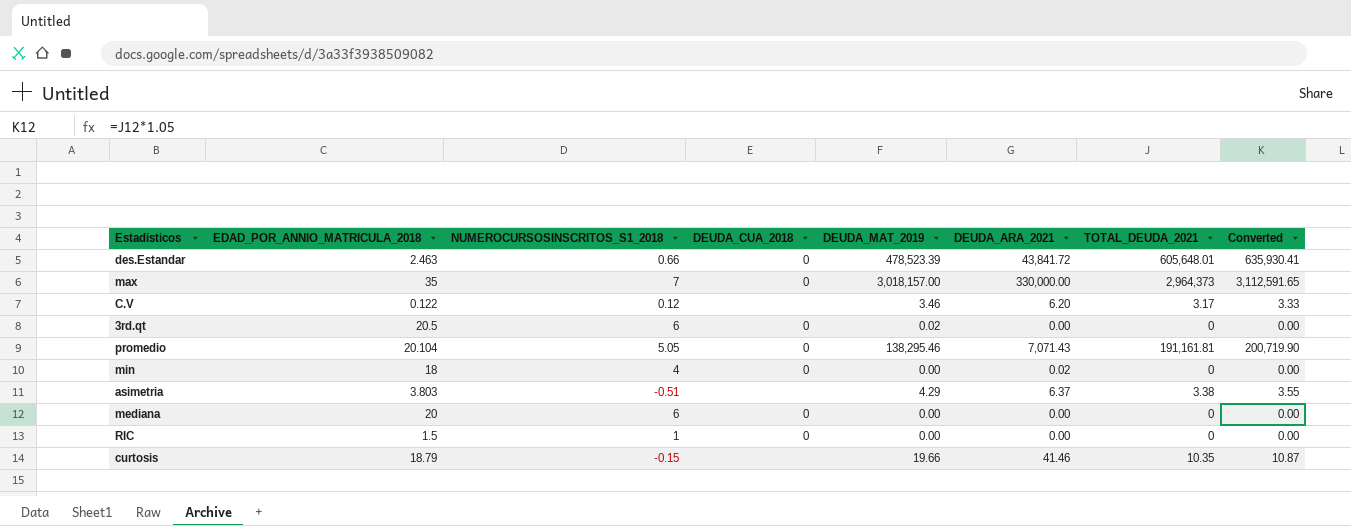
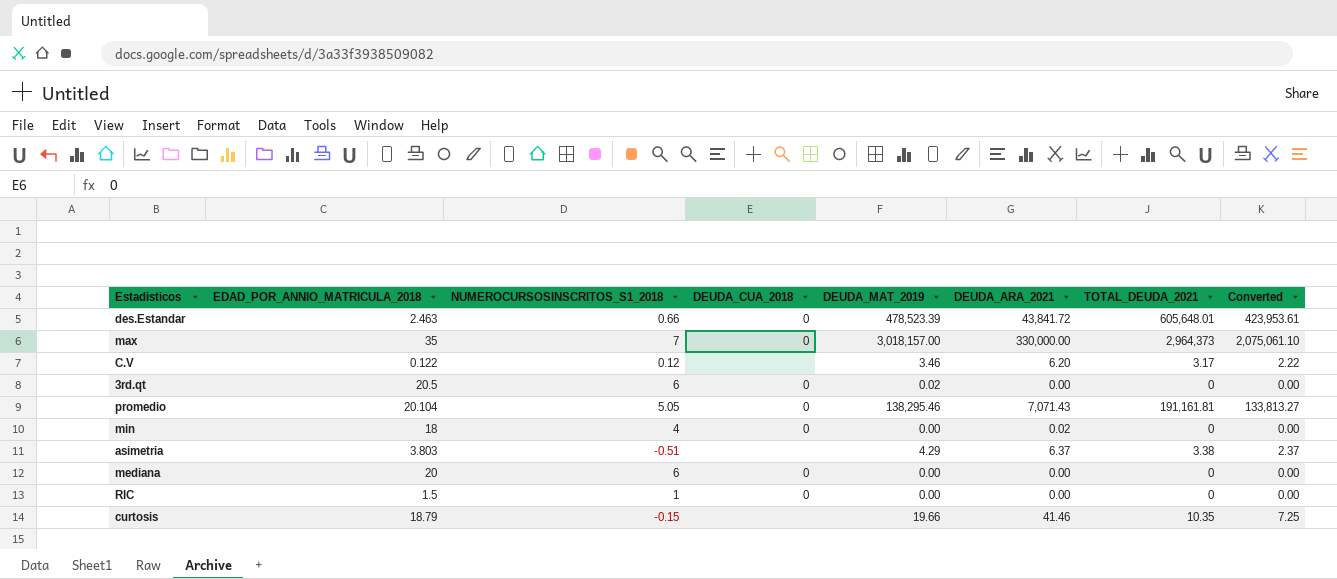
column Converted | formula: [TOTAL_DEUDA_2021] * 1.05 -> [TOTAL_DEUDA_2021] * 0.7

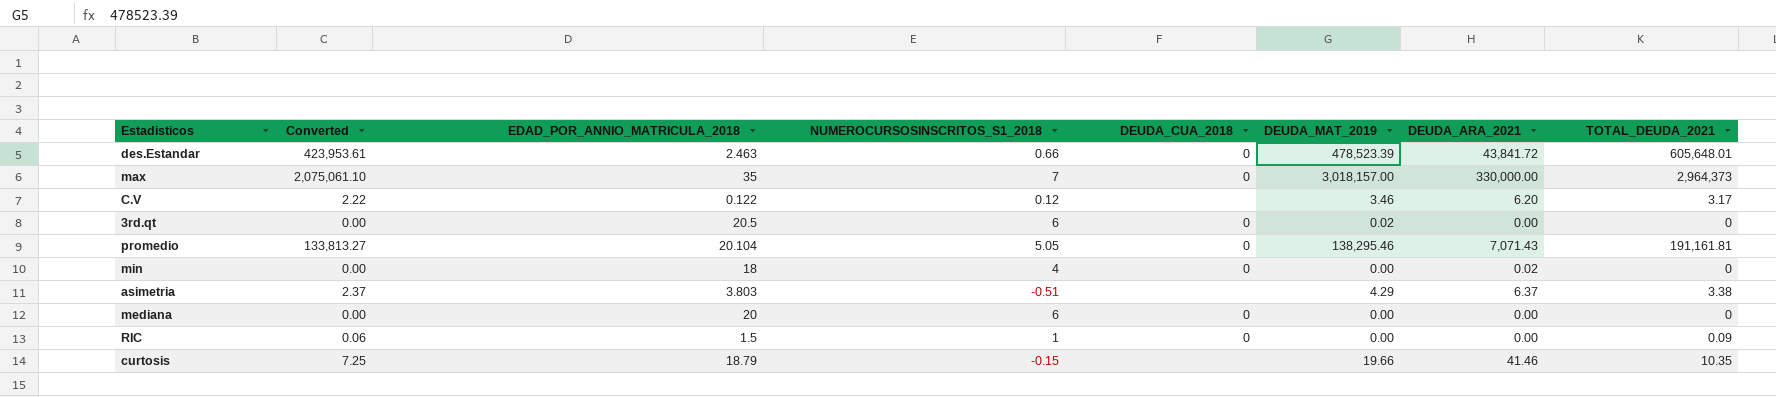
column Converted | position: 8 -> 2
RIC | Converted: 0.00 -> 0.06
RIC | TOTAL_DEUDA_2021: 0 -> 0.09

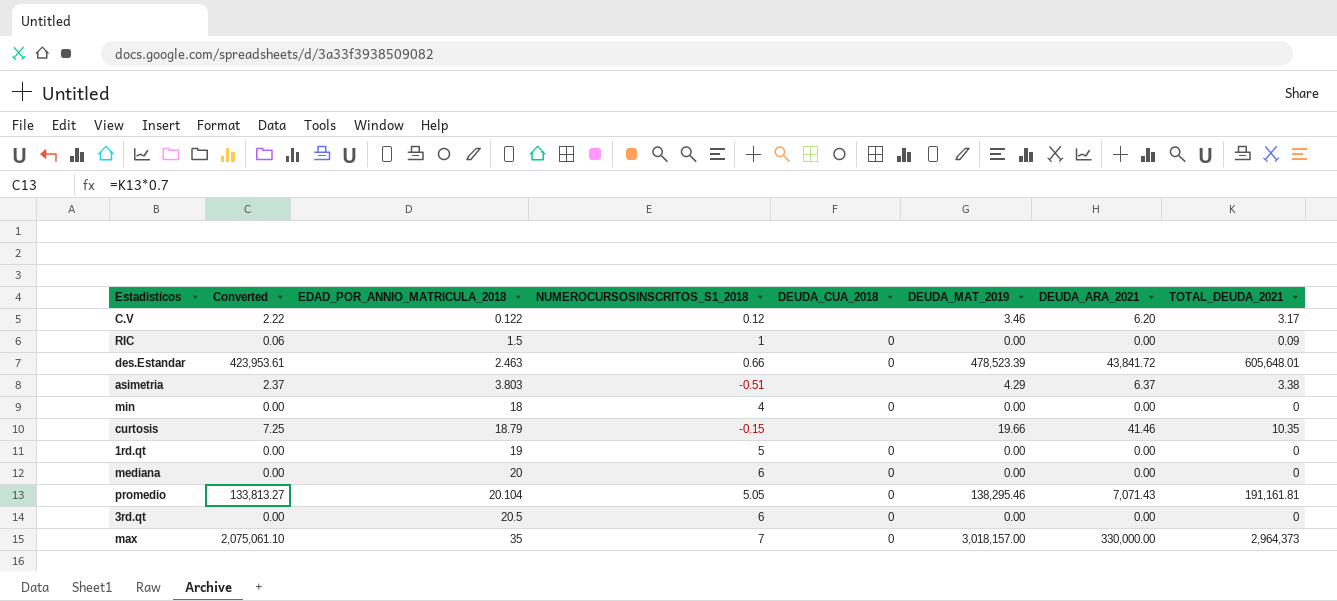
row order: none -> EDAD_POR_ANNIO_MATRICULA_2018 ascending
min | DEUDA_ARA_2021: 0.02 -> 0.00
row 1rd.qt: none -> 0.00 | 19 | 5 | 0 | 0.00 | 0.00 | 0
3rd.qt | DEUDA_MAT_2019: 0.02 -> 0.00

